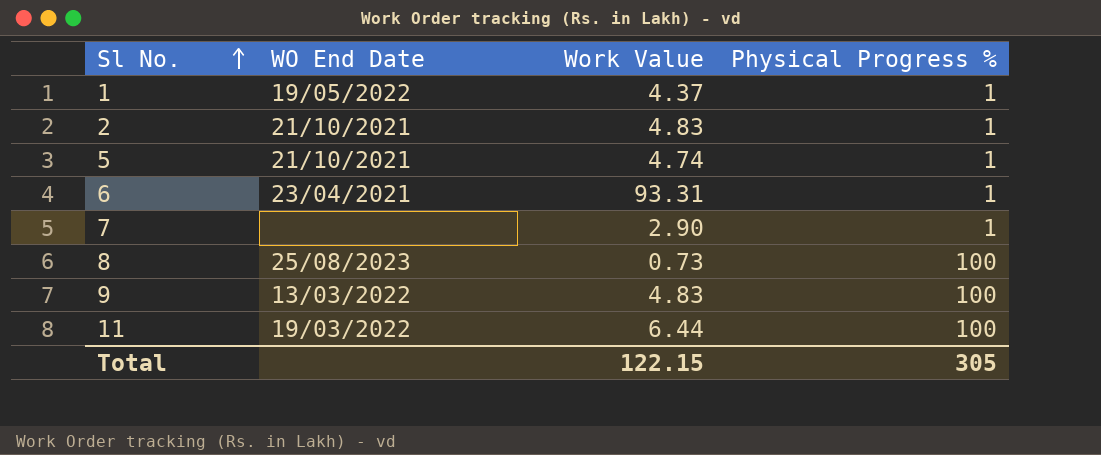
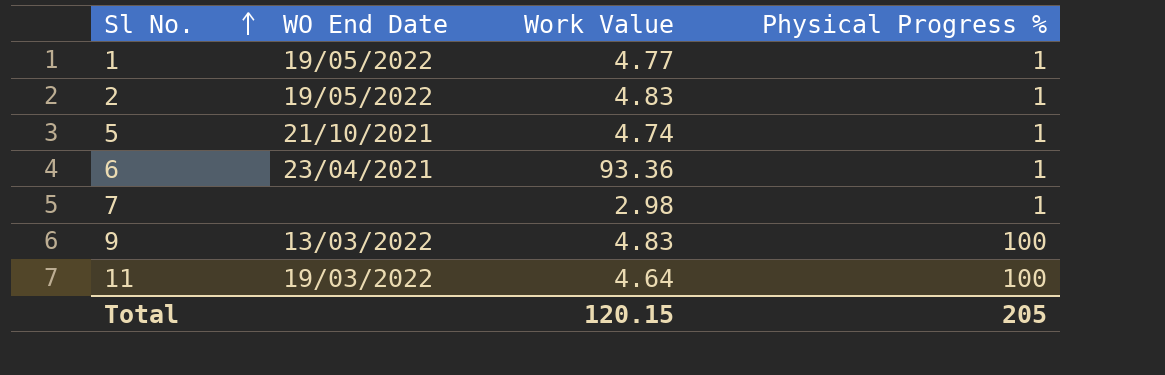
row 8: 25/08/2023 | 0.73 | 100 -> none
1 | Work Value: 4.37 -> 4.77
2 | WO End Date: 21/10/2021 -> 19/05/2022
6 | Work Value: 93.31 -> 93.36
7 | Work Value: 2.90 -> 2.98
11 | Work Value: 6.44 -> 4.64
Total | Work Value: 122.15 -> 120.15
Total | Physical Progress %: 305 -> 205

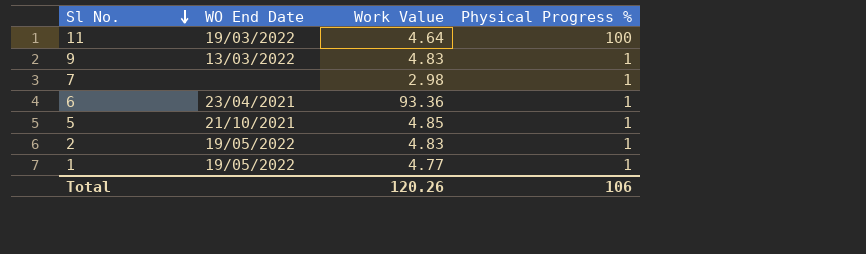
row order: Sl No. ascending -> Sl No. descending
9 | Physical Progress %: 100 -> 1
5 | Work Value: 4.74 -> 4.85
Total | Work Value: 120.15 -> 120.26
Total | Physical Progress %: 205 -> 106

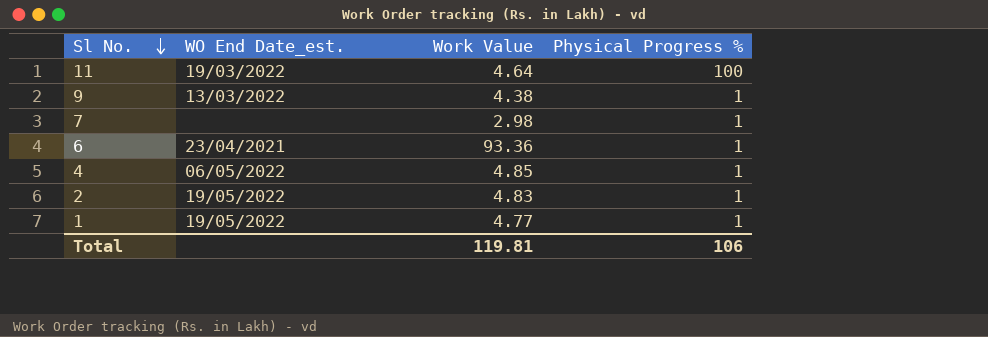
column name: WO End Date -> WO End Date_est.
row 5: 21/10/2021 | 4.85 | 1 -> none
9 | Work Value: 4.83 -> 4.38
row 4: none -> 06/05/2022 | 4.85 | 1
Total | Work Value: 120.26 -> 119.81

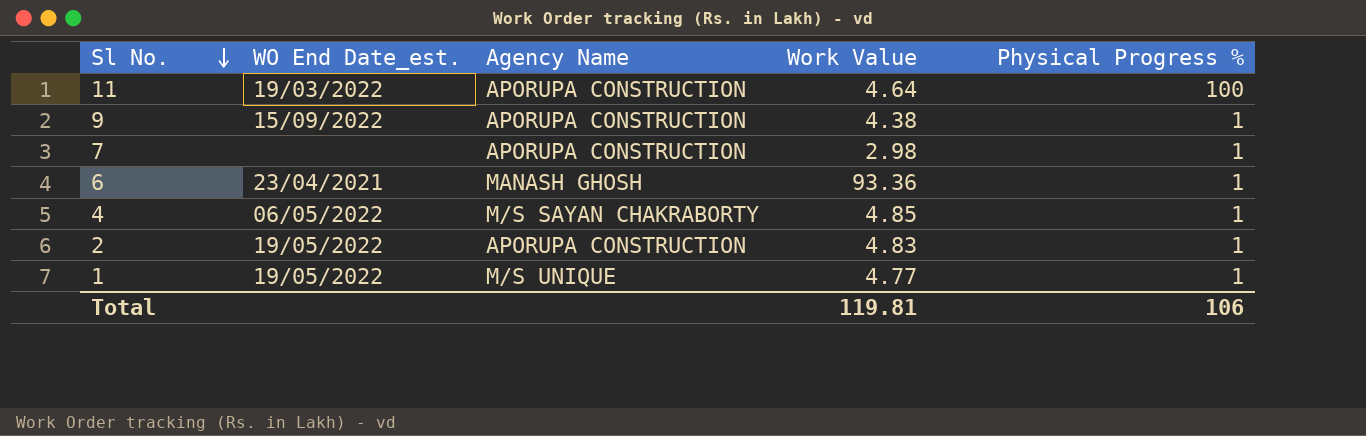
column Agency Name | position: none -> 3
9 | WO End Date_est.: 13/03/2022 -> 15/09/2022

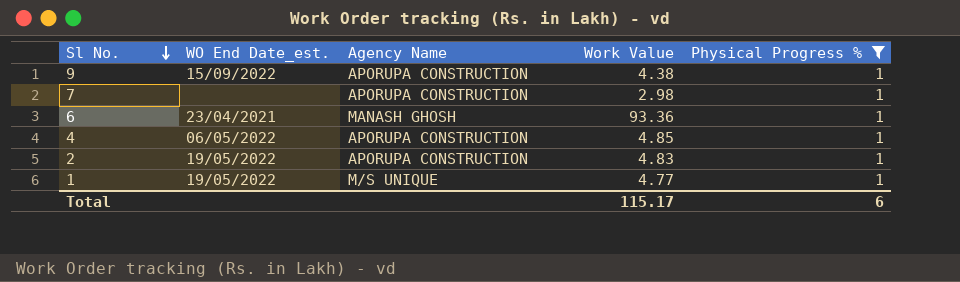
filter: none -> Physical Progress % = 1
4 | Agency Name: M/S SAYAN CHAKRABORTY -> APORUPA CONSTRUCTION
Total | Work Value: 119.81 -> 115.17
Total | Physical Progress %: 106 -> 6

